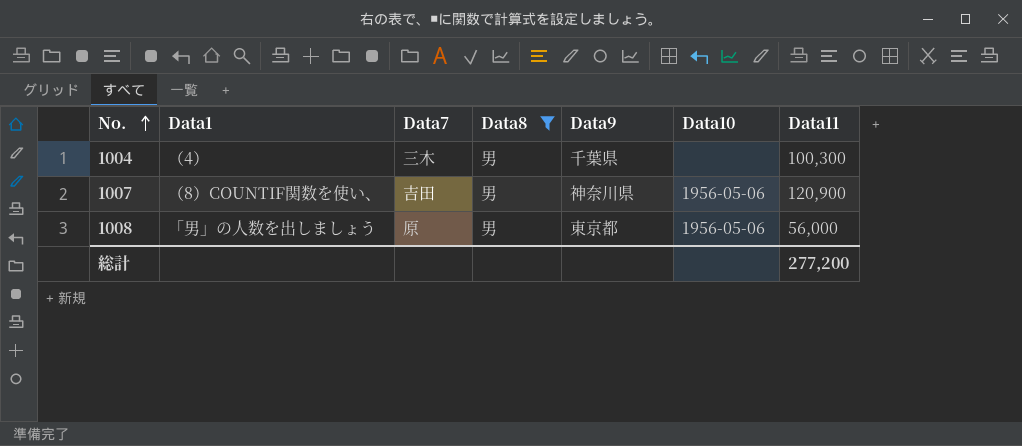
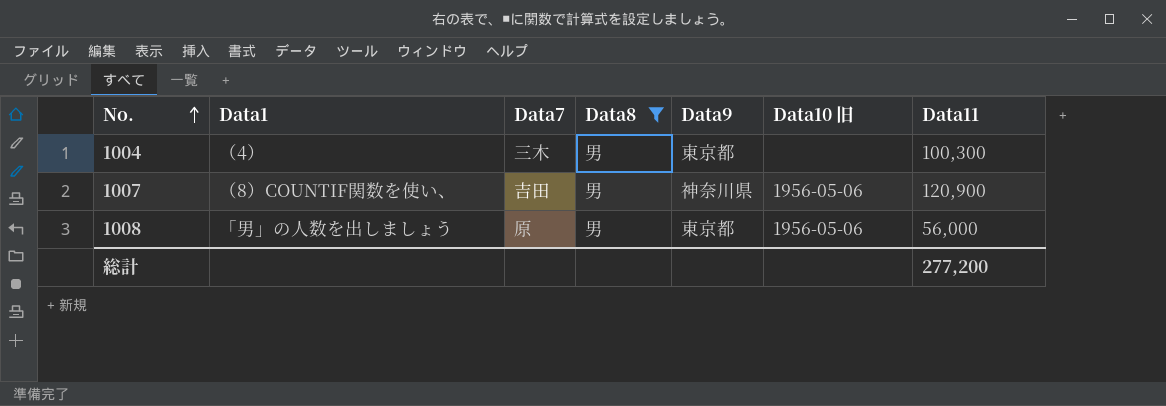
column name: Data10 -> Data10 旧
1004 | Data9: 千葉県 -> 東京都

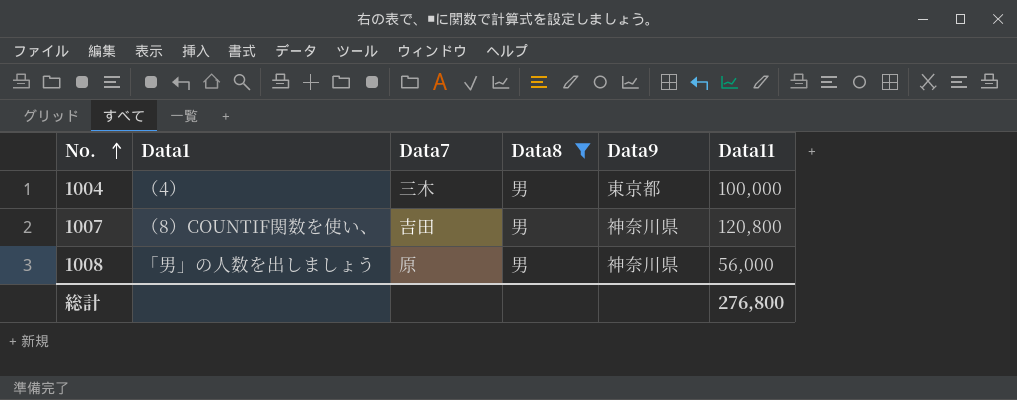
column Data10 旧 | position: 6 -> none
1004 | Data11: 100,300 -> 100,000
1007 | Data11: 120,900 -> 120,800
1008 | Data9: 東京都 -> 神奈川県
総計 | Data11: 277,200 -> 276,800

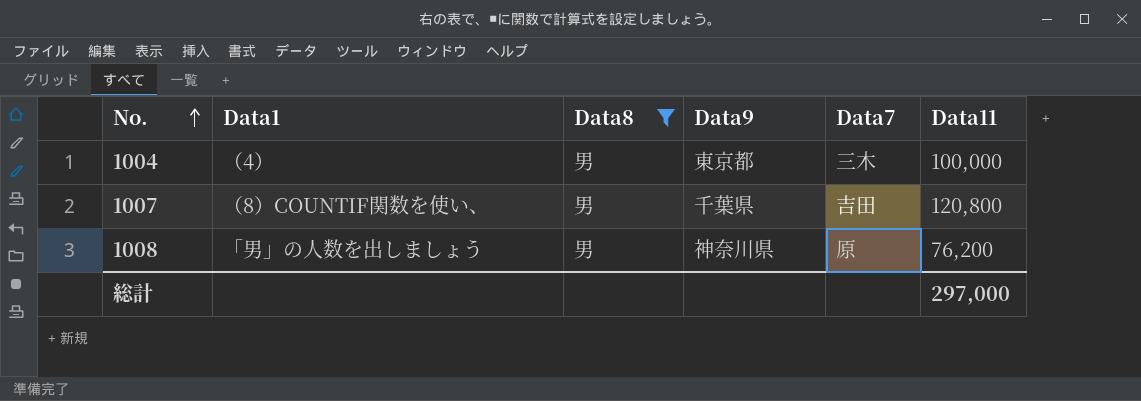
column Data7 | position: 3 -> 5
1007 | Data9: 神奈川県 -> 千葉県
1008 | Data11: 56,000 -> 76,200
総計 | Data11: 276,800 -> 297,000

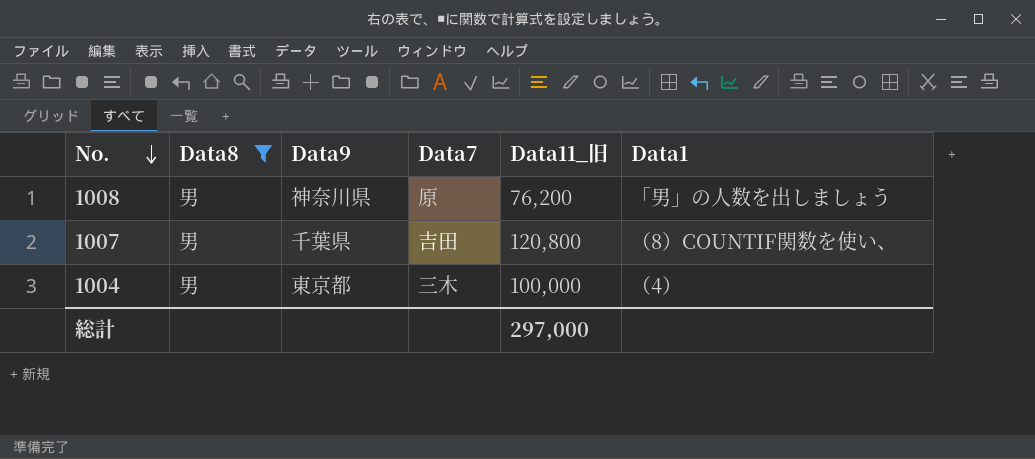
row order: No. ascending -> No. descending
column name: Data11 -> Data11_旧
column Data1 | position: 2 -> 6

